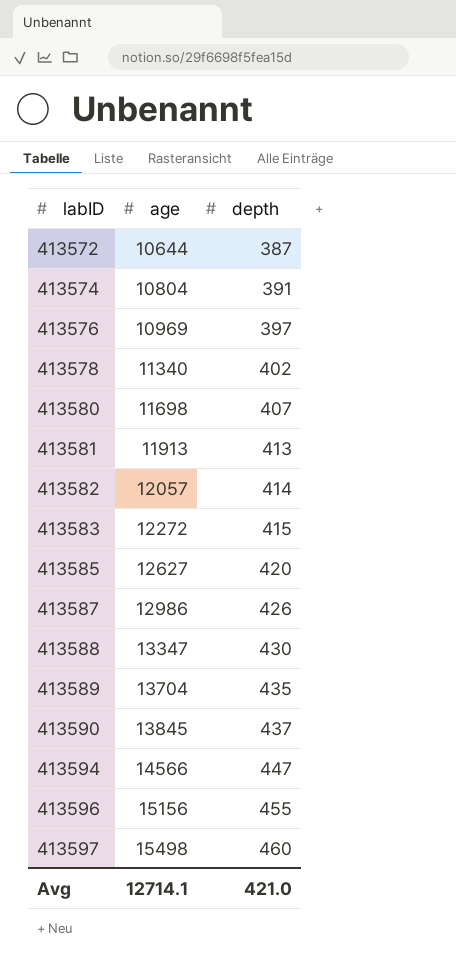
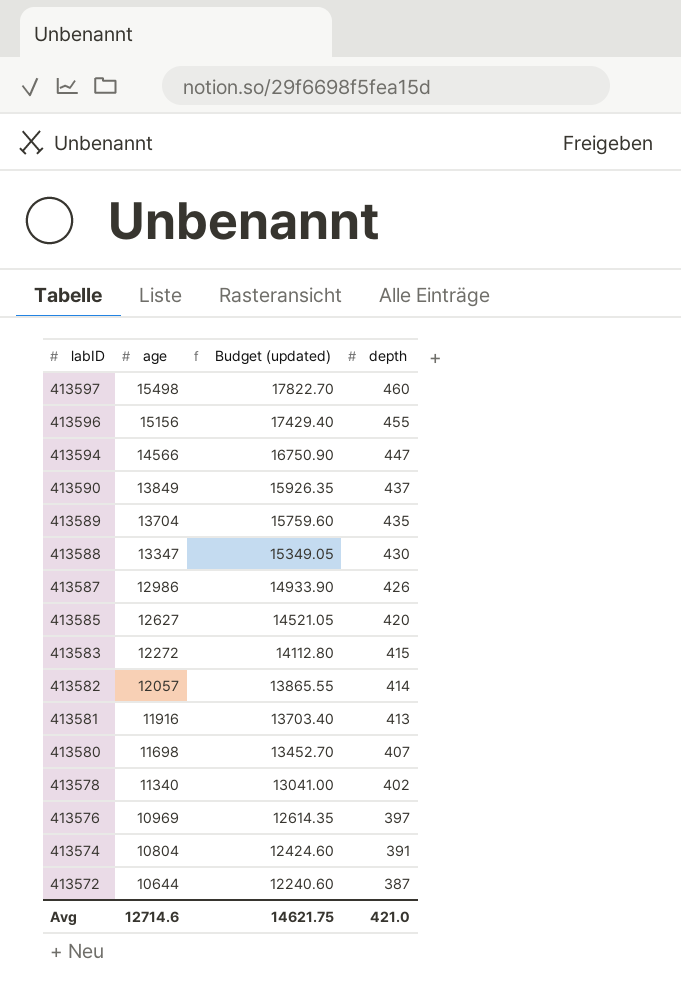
row order: labID ascending -> labID descending
column Budget (updated) | formula: none -> [age] * 1.15
413590 | age: 13845 -> 13849
413581 | age: 11913 -> 11916
Avg | age: 12714.1 -> 12714.6

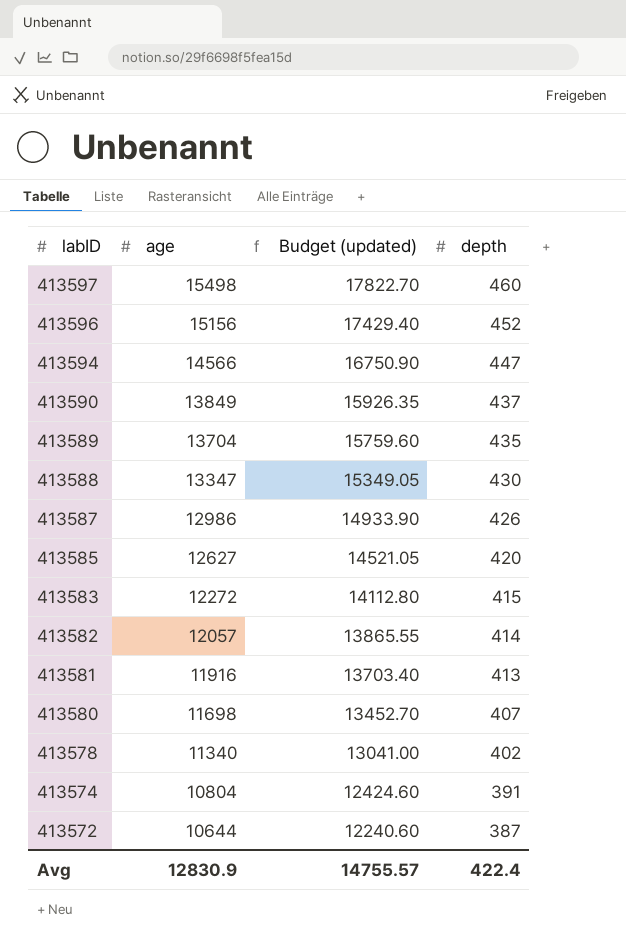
row 413576: 10969 | 12614.35 | 397 -> none
413596 | depth: 455 -> 452
Avg | age: 12714.6 -> 12830.9
Avg | Budget (updated): 14621.75 -> 14755.57
Avg | depth: 421.0 -> 422.4

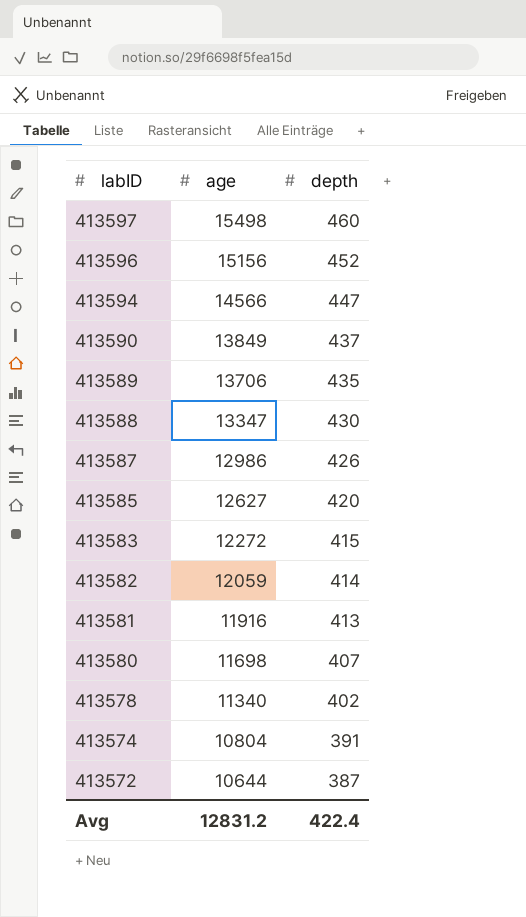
column Budget (updated) | formula: [age] * 1.15 -> none
413589 | age: 13704 -> 13706
413582 | age: 12057 -> 12059
Avg | age: 12830.9 -> 12831.2

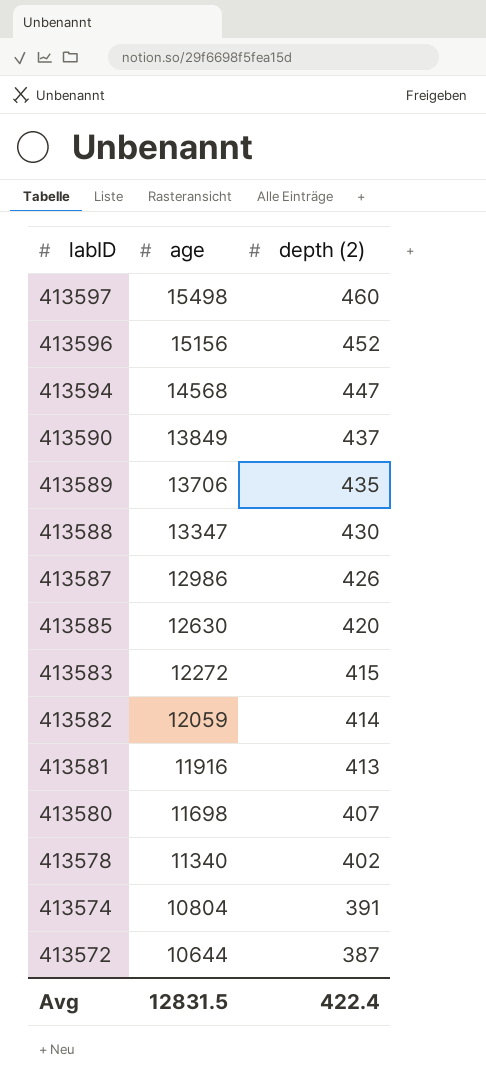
column name: depth -> depth (2)
413594 | age: 14566 -> 14568
413585 | age: 12627 -> 12630
Avg | age: 12831.2 -> 12831.5

